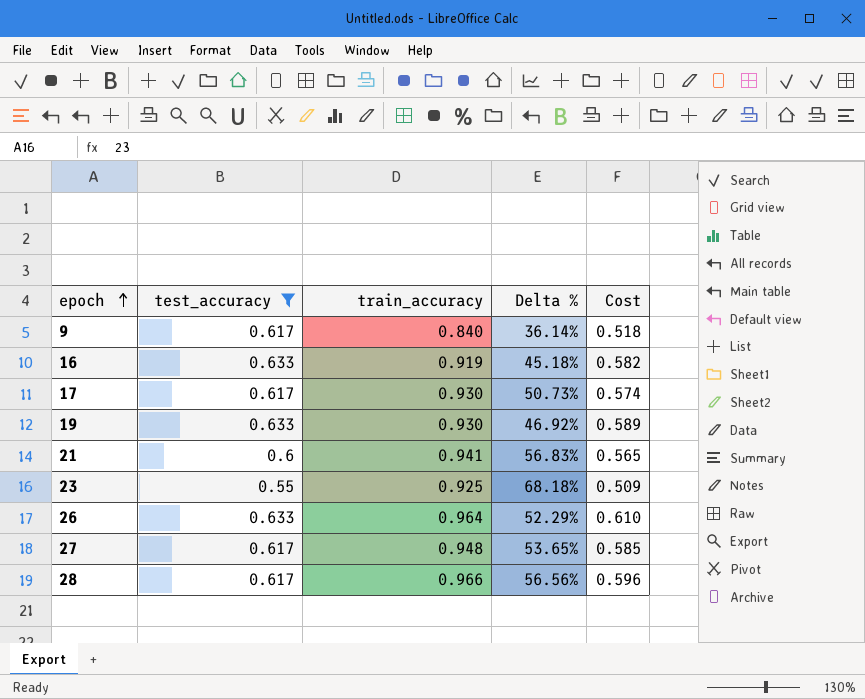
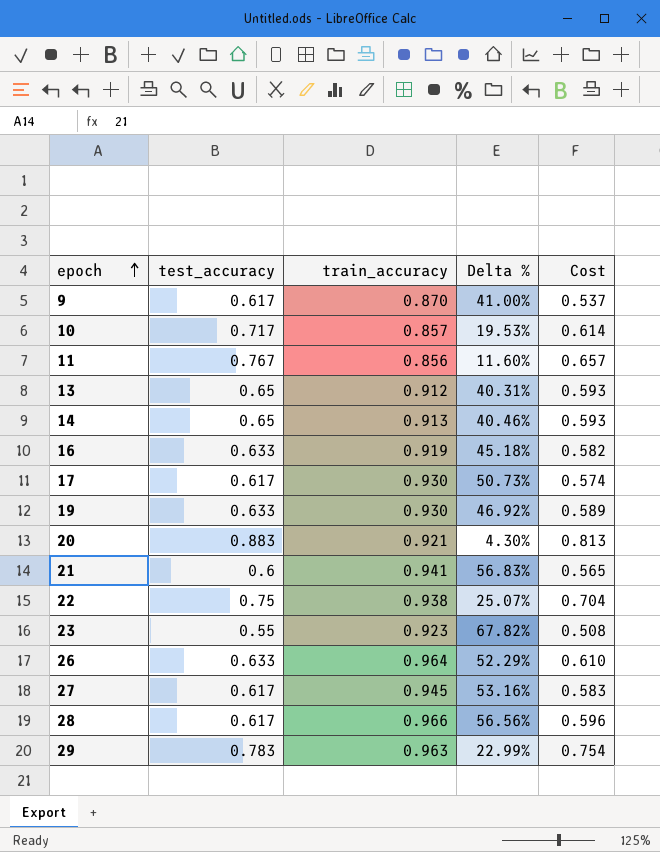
filter: test_accuracy <= 0.633 -> none
9 | train_accuracy: 0.840 -> 0.870
9 | Delta %: 36.14% -> 41.00%
9 | Cost: 0.518 -> 0.537
23 | train_accuracy: 0.925 -> 0.923
23 | Delta %: 68.18% -> 67.82%
23 | Cost: 0.509 -> 0.508
27 | train_accuracy: 0.948 -> 0.945
27 | Delta %: 53.65% -> 53.16%
27 | Cost: 0.585 -> 0.583

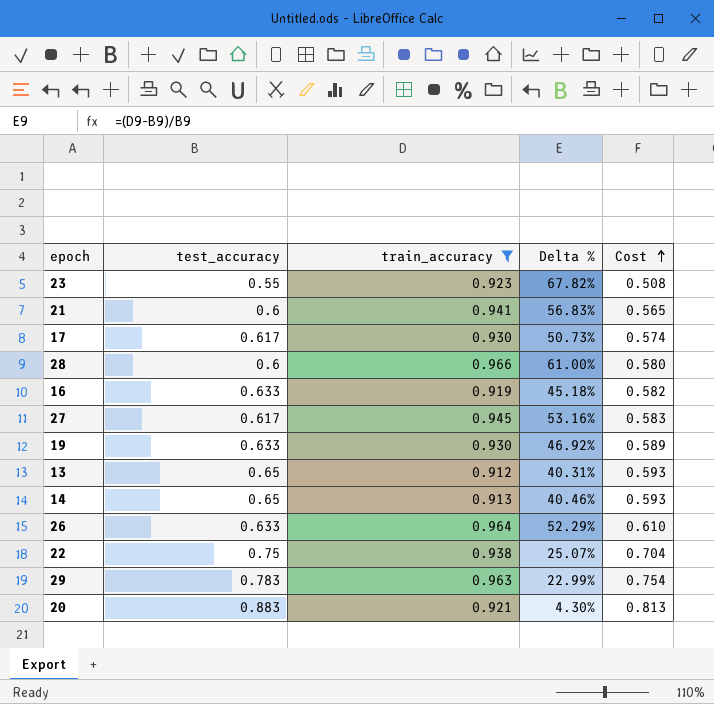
filter: none -> train_accuracy >= 0.912
row order: epoch ascending -> Cost ascending
28 | test_accuracy: 0.617 -> 0.6
28 | Delta %: 56.56% -> 61.00%
28 | Cost: 0.596 -> 0.580

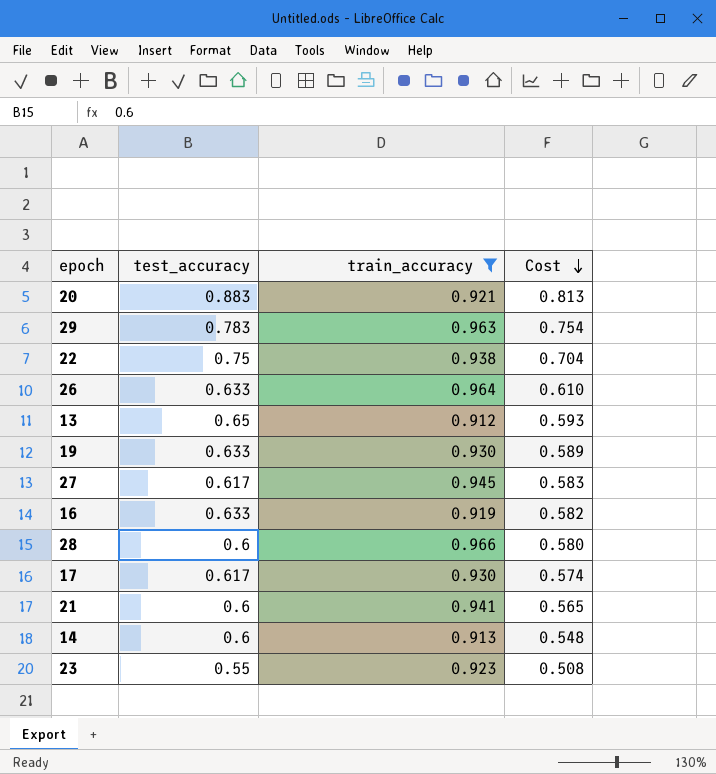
row order: Cost ascending -> Cost descending
column Delta % | formula: ([train_accuracy] - [test_accuracy]) / [test_accuracy] -> none
14 | test_accuracy: 0.65 -> 0.6
14 | Cost: 0.593 -> 0.548

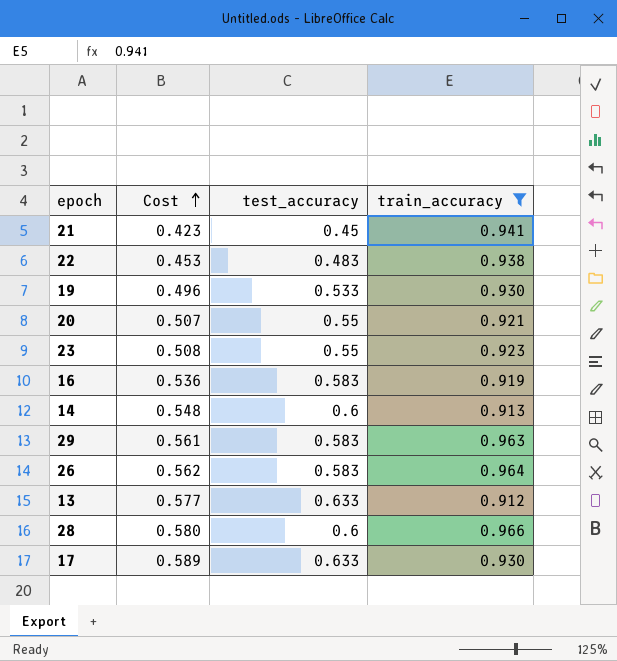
row order: Cost descending -> Cost ascending
column Cost | position: 4 -> 2
row 27: 0.617 | 0.945 | 0.583 -> none
21 | Cost: 0.565 -> 0.423
21 | test_accuracy: 0.6 -> 0.45
22 | Cost: 0.704 -> 0.453
22 | test_accuracy: 0.75 -> 0.483
19 | Cost: 0.589 -> 0.496
19 | test_accuracy: 0.633 -> 0.533
20 | Cost: 0.813 -> 0.507
20 | test_accuracy: 0.883 -> 0.55
16 | Cost: 0.582 -> 0.536
16 | test_accuracy: 0.633 -> 0.583
29 | Cost: 0.754 -> 0.561
29 | test_accuracy: 0.783 -> 0.583
26 | Cost: 0.610 -> 0.562
26 | test_accuracy: 0.633 -> 0.583
13 | Cost: 0.593 -> 0.577
13 | test_accuracy: 0.65 -> 0.633
17 | Cost: 0.574 -> 0.589
17 | test_accuracy: 0.617 -> 0.633

